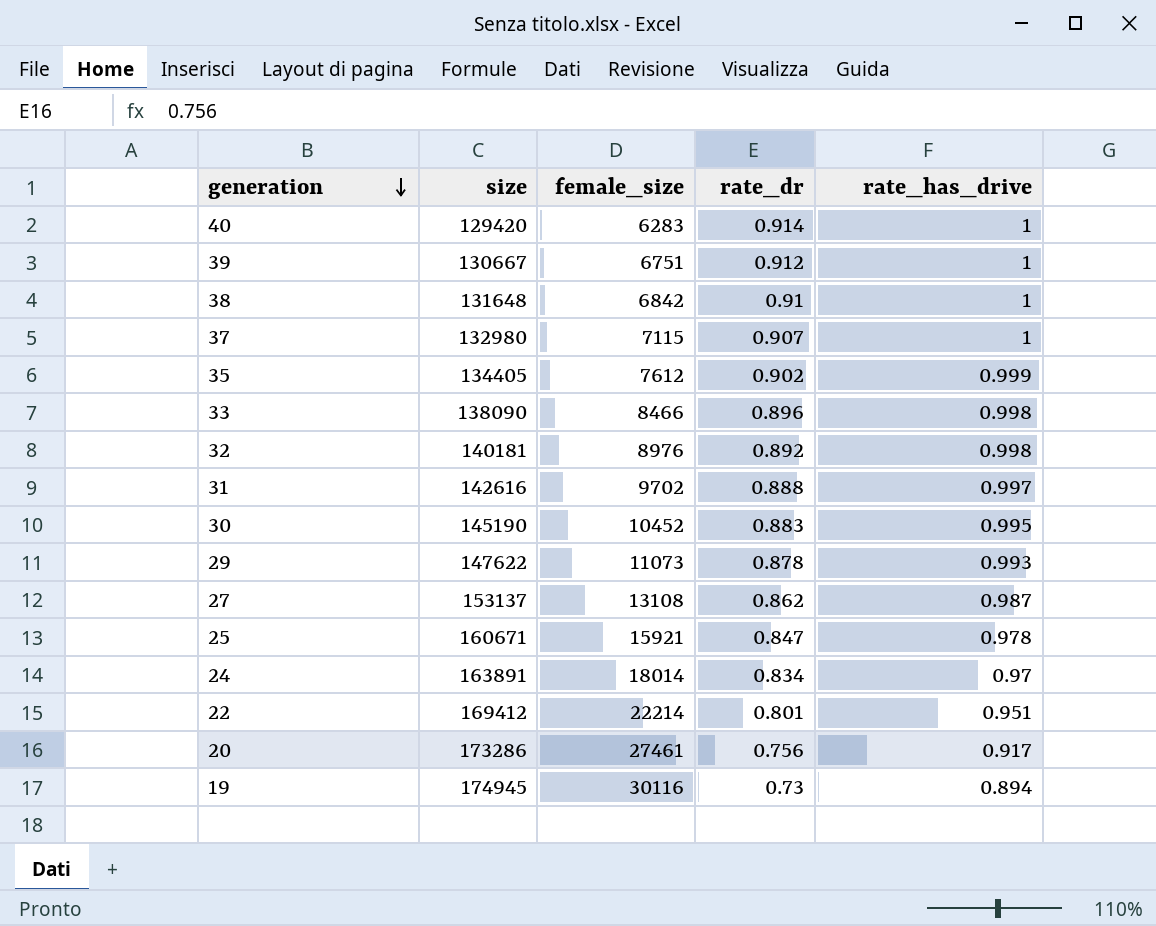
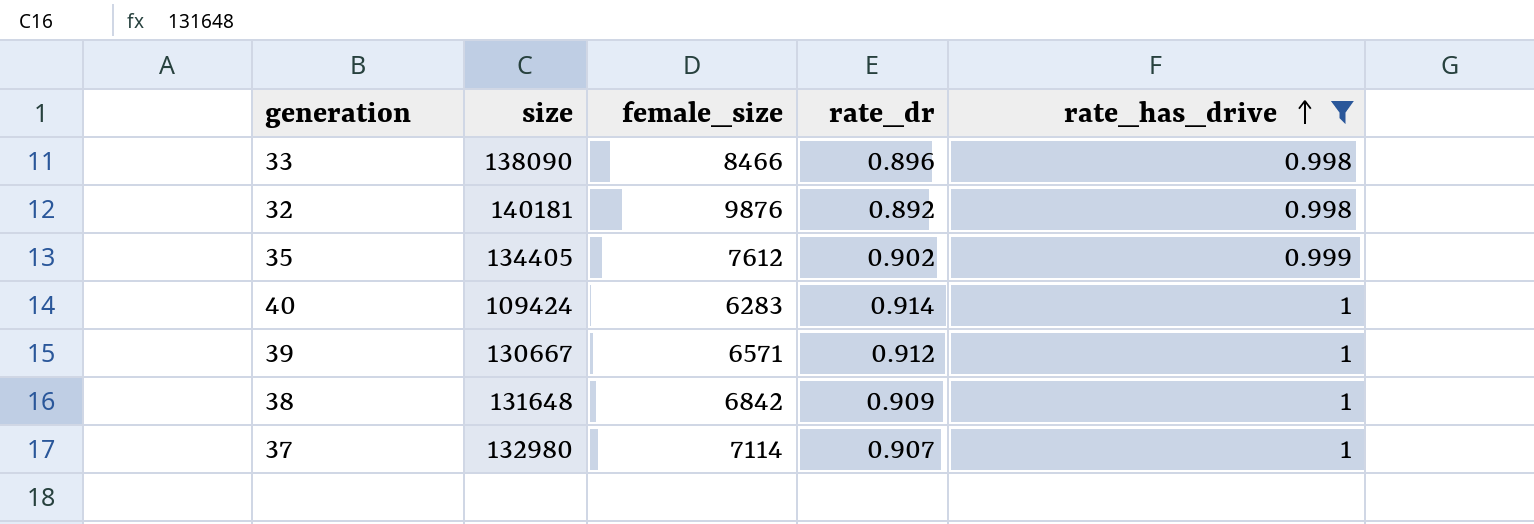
filter: none -> rate_has_drive >= 0.998
row order: generation descending -> rate_has_drive ascending
32 | female_size: 8976 -> 9876
40 | size: 129420 -> 109424
39 | female_size: 6751 -> 6571
38 | rate_dr: 0.91 -> 0.909
37 | female_size: 7115 -> 7114

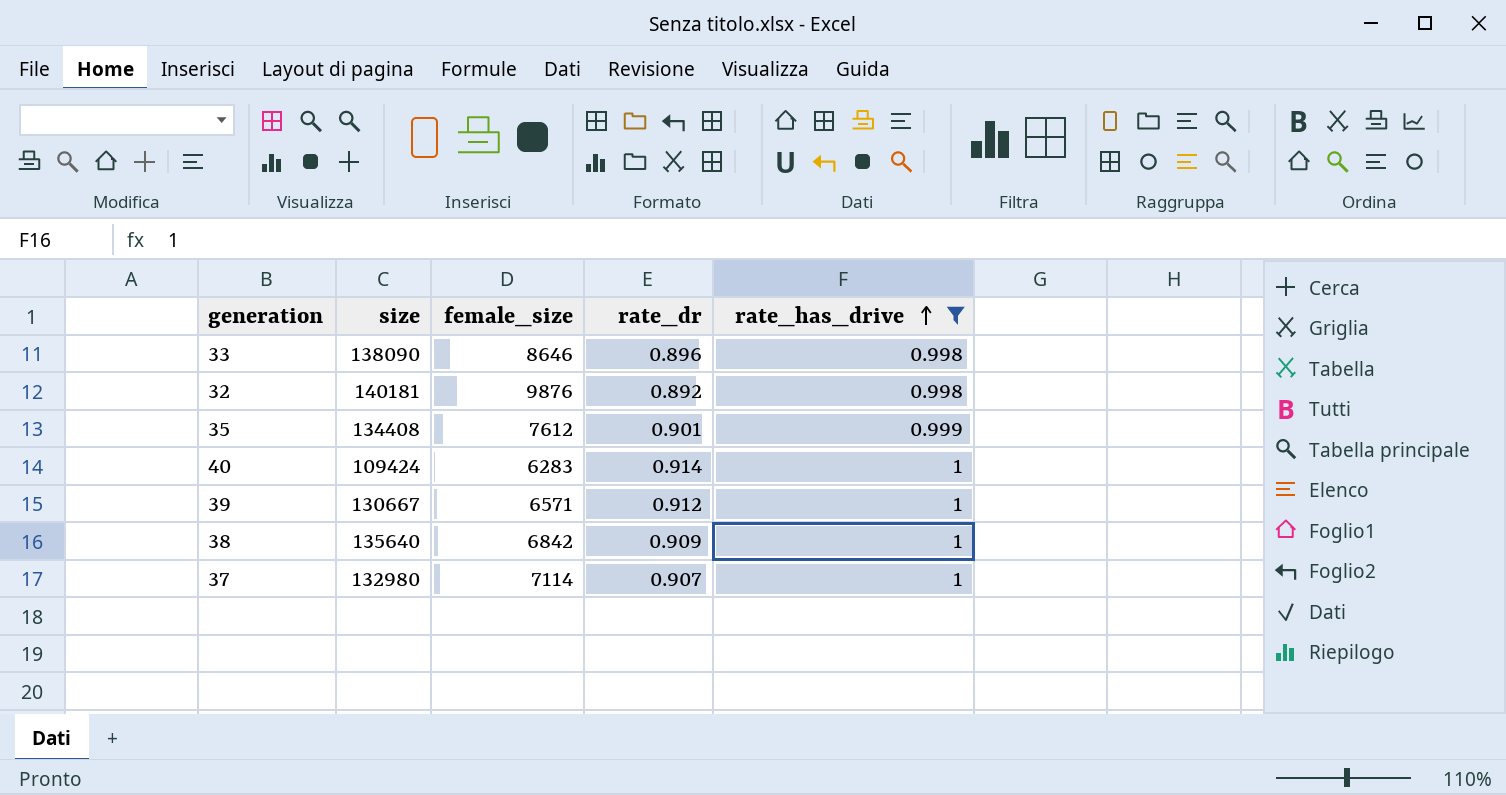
33 | female_size: 8466 -> 8646
35 | size: 134405 -> 134408
35 | rate_dr: 0.902 -> 0.901
38 | size: 131648 -> 135640

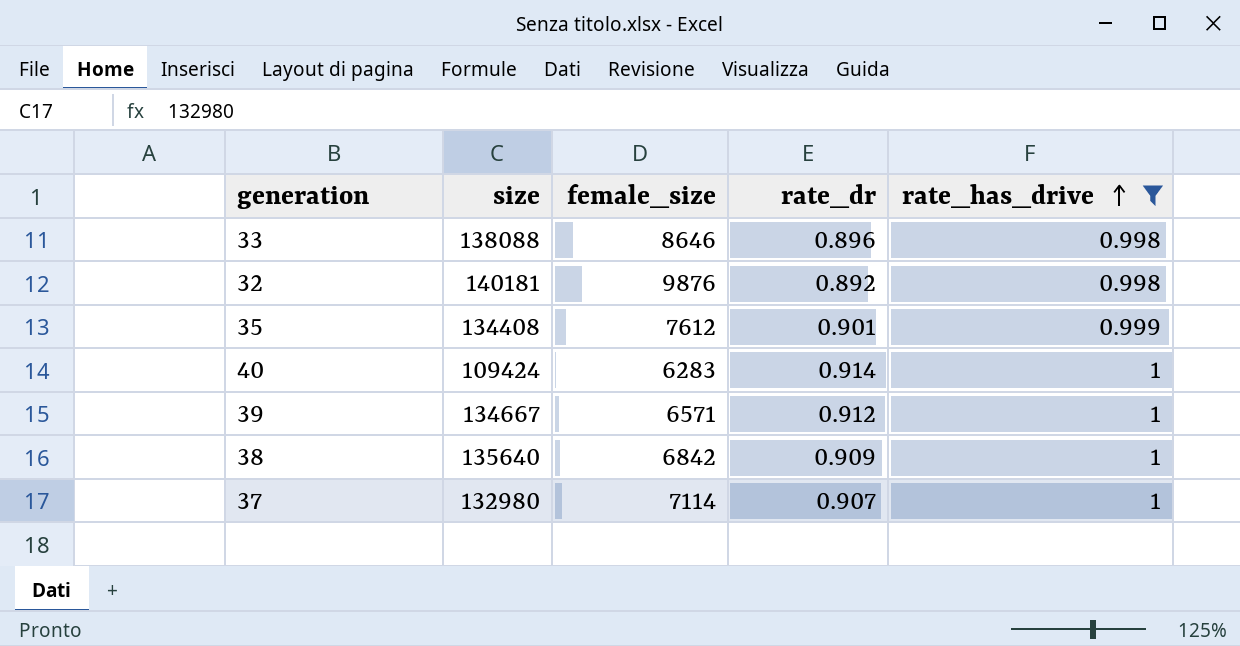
33 | size: 138090 -> 138088
39 | size: 130667 -> 134667

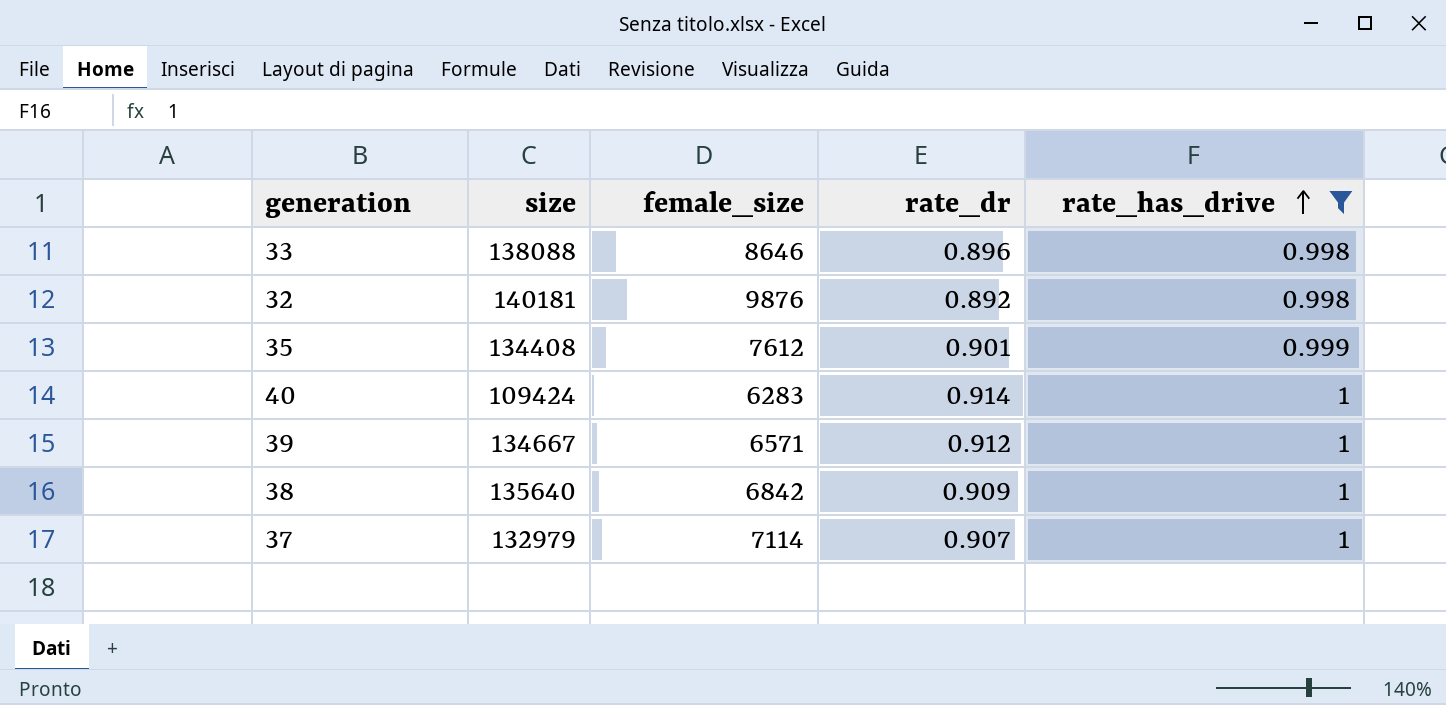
37 | size: 132980 -> 132979

